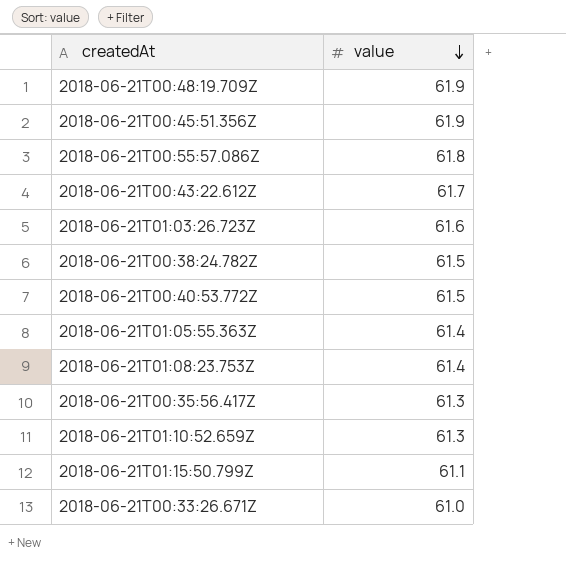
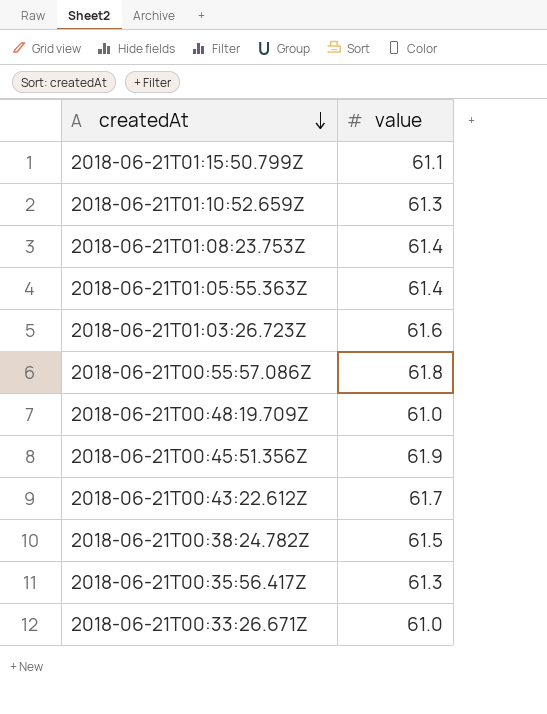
row order: value descending -> createdAt descending
row 2018-06-21T00:40:53.772Z: 61.5 -> none
2018-06-21T00:48:19.709Z | value: 61.9 -> 61.0

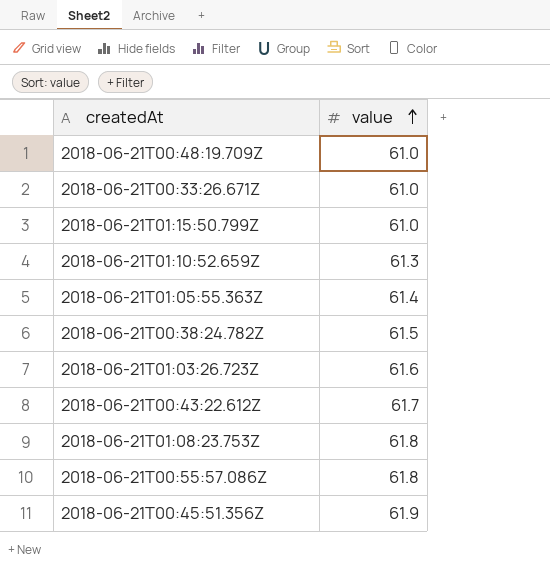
row order: createdAt descending -> value ascending
row 2018-06-21T00:35:56.417Z: 61.3 -> none
2018-06-21T01:15:50.799Z | value: 61.1 -> 61.0
2018-06-21T01:08:23.753Z | value: 61.4 -> 61.8

